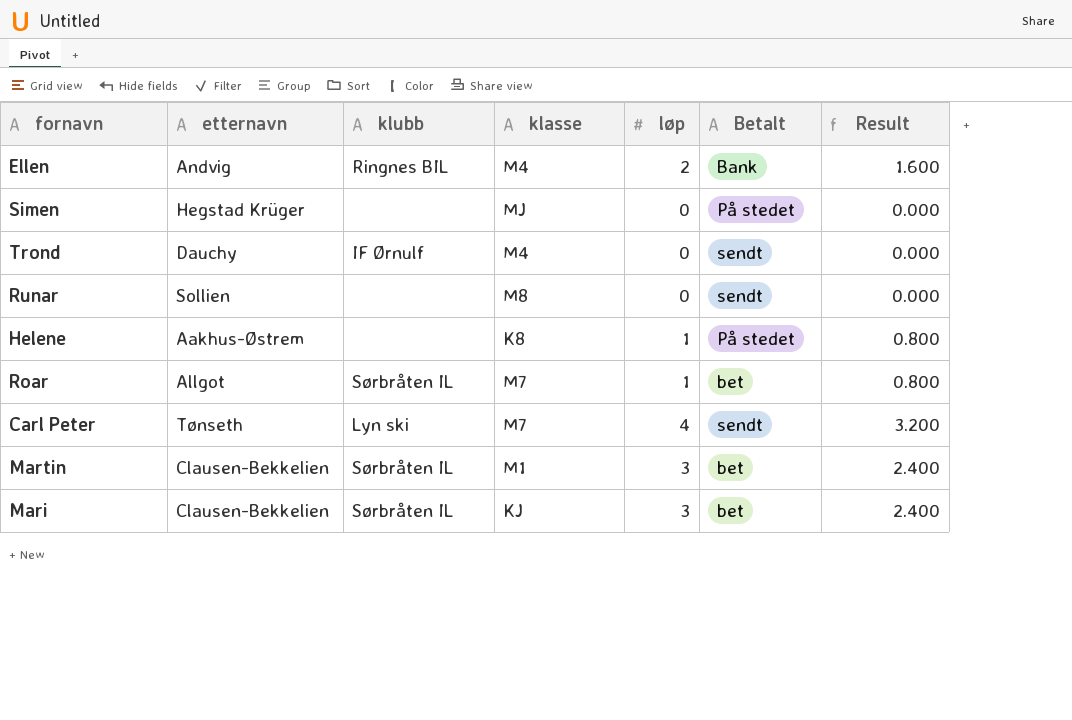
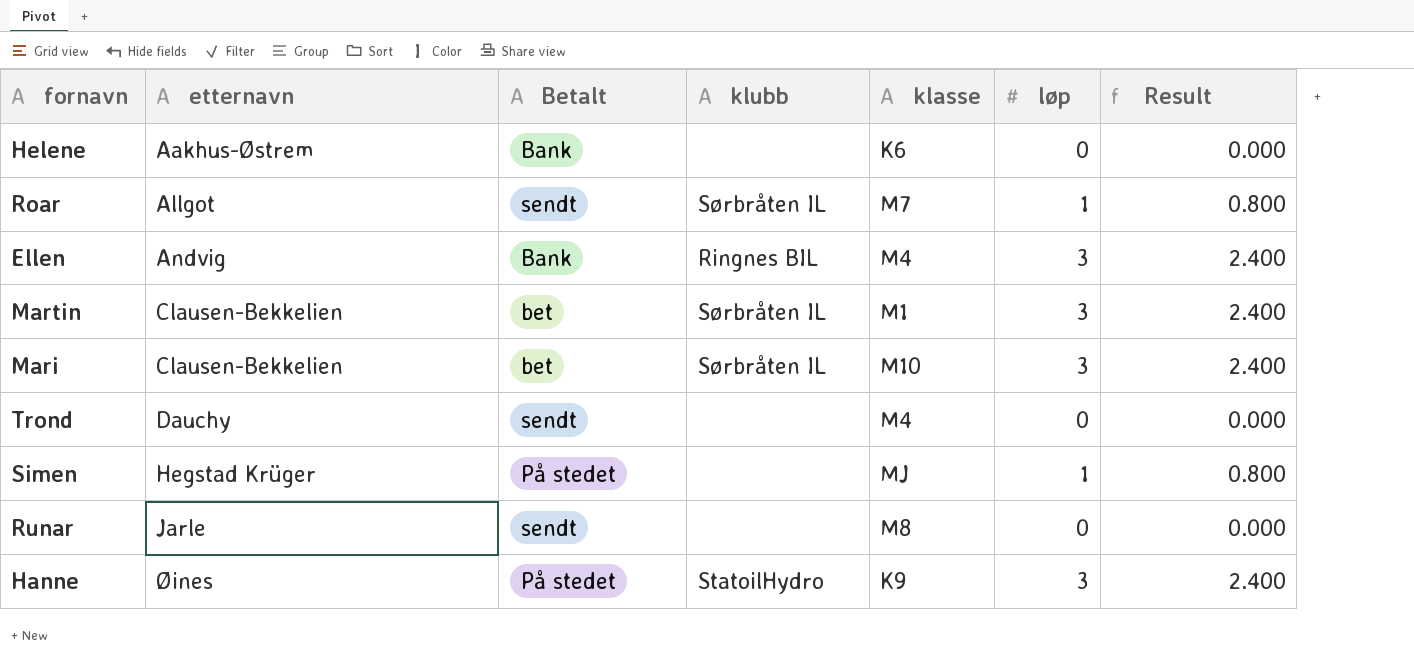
row order: none -> etternavn ascending
column Betalt | position: 6 -> 3
row Carl Peter: Tønseth | Lyn ski | M7 | 4 | sendt | 3.200 -> none
Helene | Betalt: På stedet -> Bank
Helene | klasse: K8 -> K6
Helene | løp: 1 -> 0
Helene | Result: 0.800 -> 0.000
Roar | Betalt: bet -> sendt
Ellen | løp: 2 -> 3
Ellen | Result: 1.600 -> 2.400
Mari | klasse: KJ -> M10
Trond | klubb: IF Ørnulf -> none
Simen | løp: 0 -> 1
Simen | Result: 0.000 -> 0.800
Runar | etternavn: Sollien -> Jarle
row Hanne: none -> Øines | På stedet | StatoilHydro | K9 | 3 | 2.400

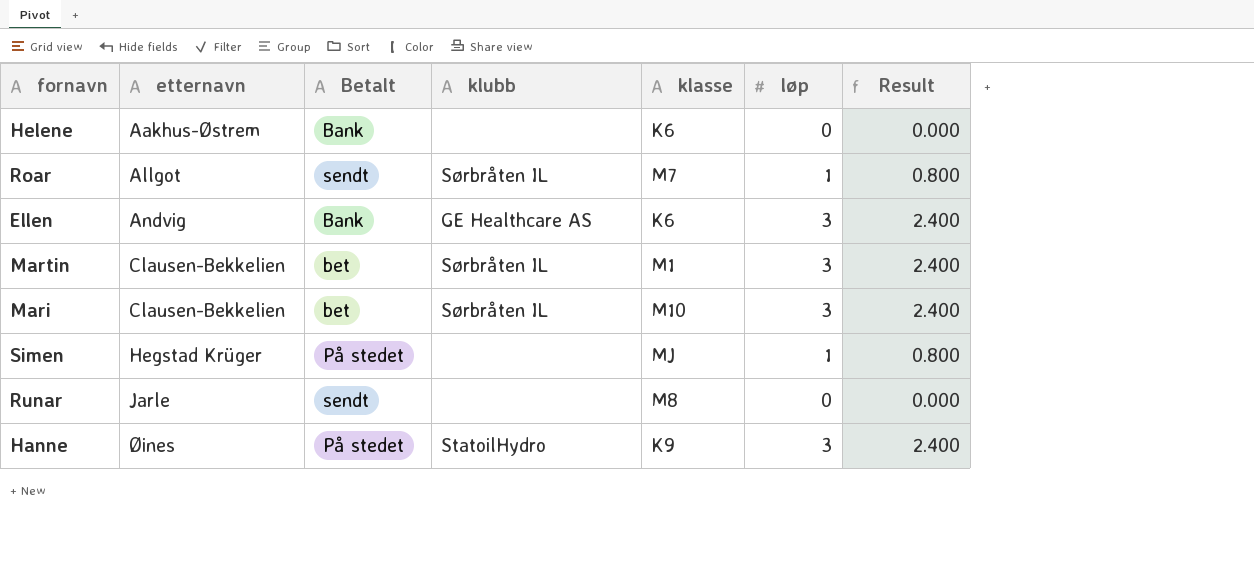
row Trond: Dauchy | sendt | none | M4 | 0 | 0.000 -> none
Ellen | klubb: Ringnes BIL -> GE Healthcare AS
Ellen | klasse: M4 -> K6

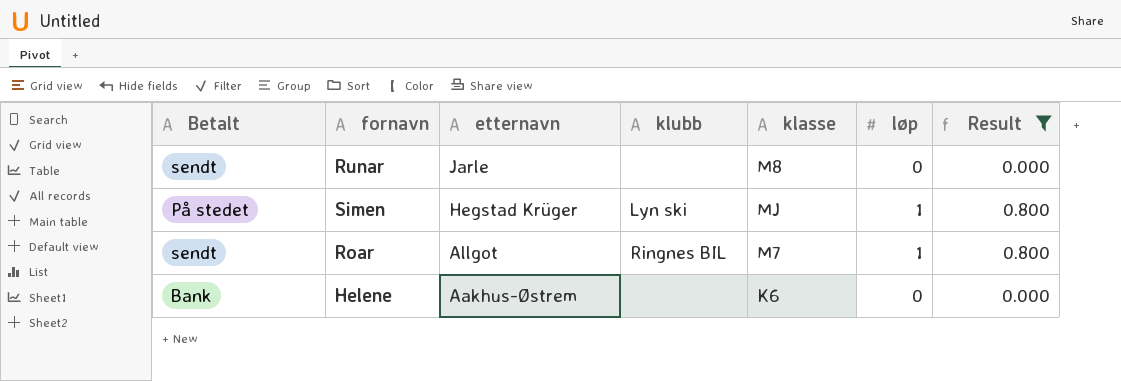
filter: none -> Result != 2.400
row order: etternavn ascending -> etternavn descending
column Betalt | position: 3 -> 1
Simen | klubb: none -> Lyn ski
Roar | klubb: Sørbråten IL -> Ringnes BIL

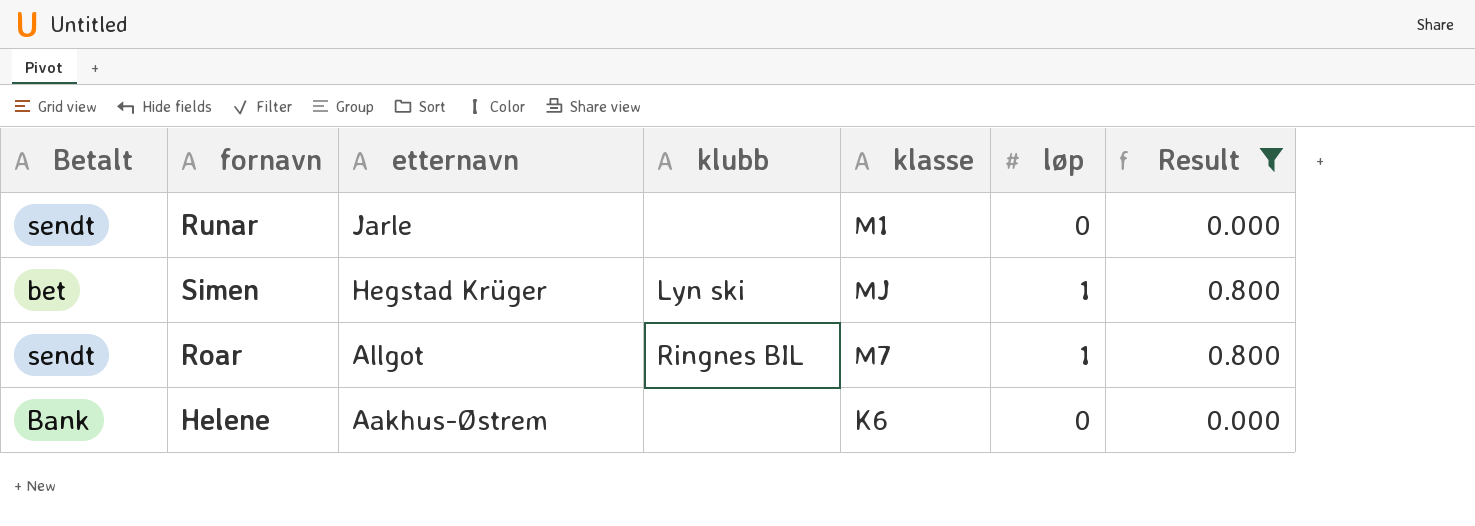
Runar | klasse: M8 -> M1
Simen | Betalt: På stedet -> bet

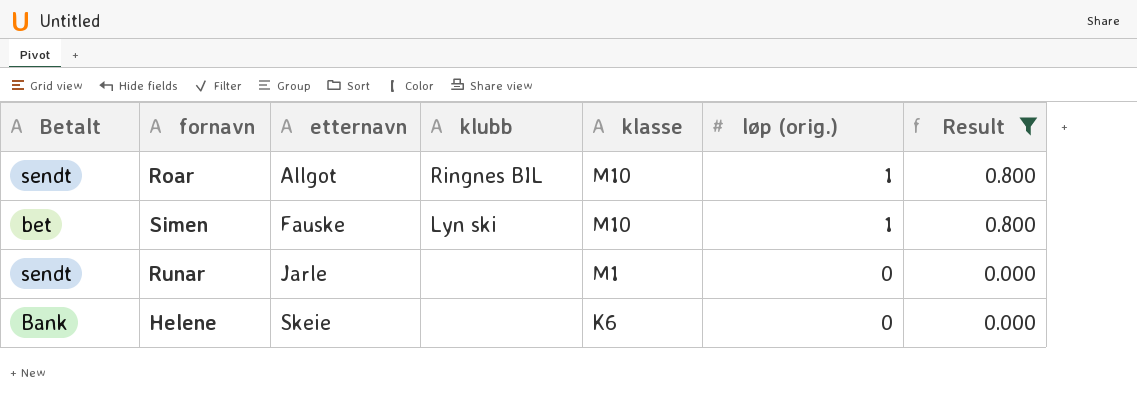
row order: etternavn descending -> etternavn ascending
column name: løp -> løp (orig.)
Roar | klasse: M7 -> M10
Simen | etternavn: Hegstad Krüger -> Fauske
Simen | klasse: MJ -> M10
Helene | etternavn: Aakhus-Østrem -> Skeie

